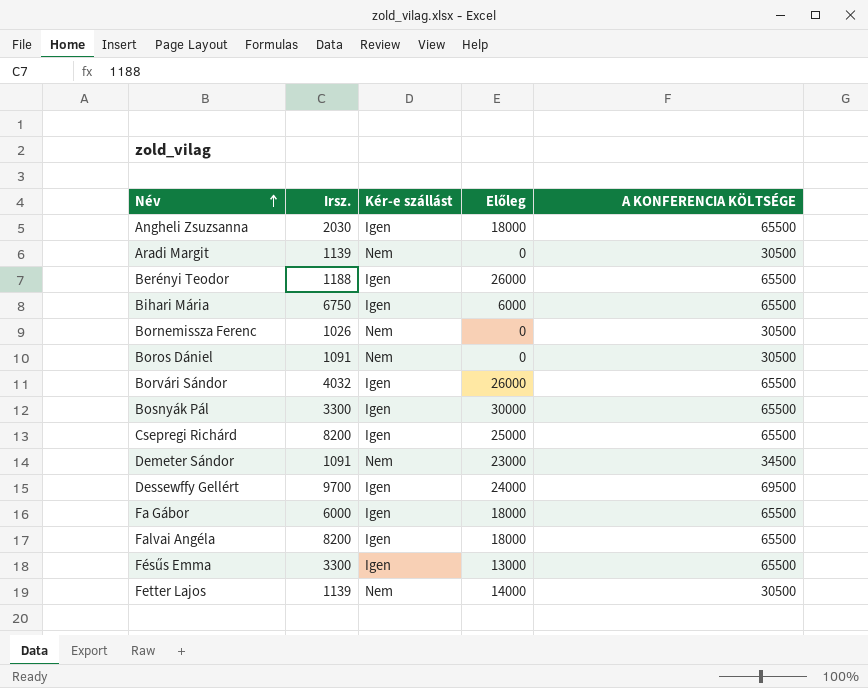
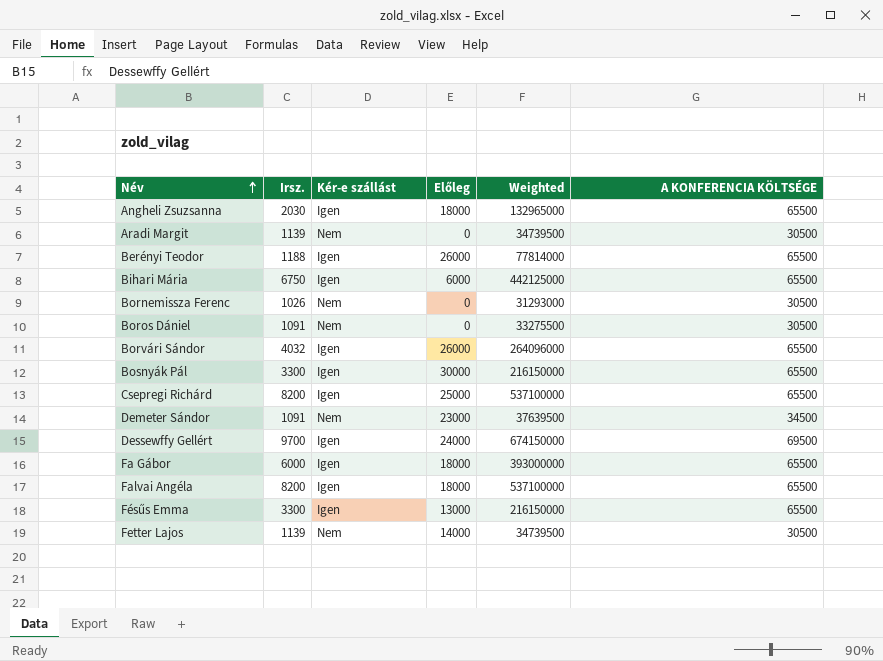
column Weighted | formula: none -> [Irsz.] * [A KONFERENCIA KÖLTSÉGE]

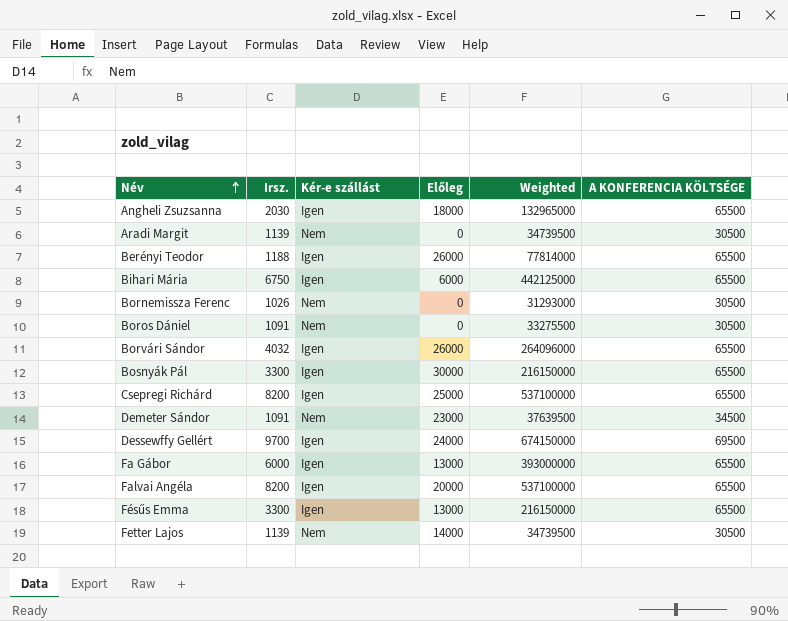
Fa Gábor | Előleg: 18000 -> 13000
Falvai Angéla | Előleg: 18000 -> 20000

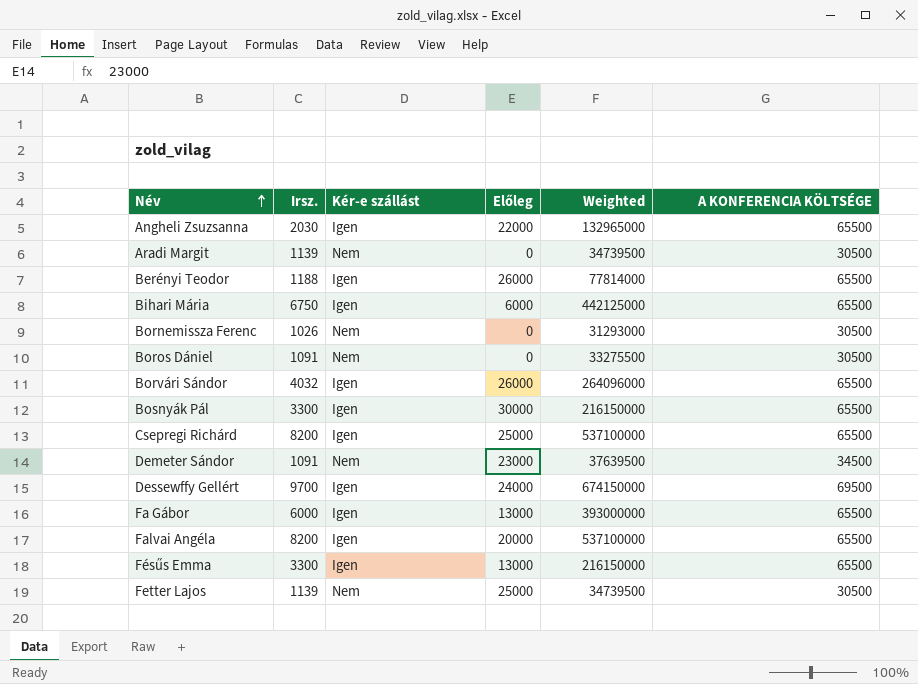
Angheli Zsuzsanna | Előleg: 18000 -> 22000
Fetter Lajos | Előleg: 14000 -> 25000

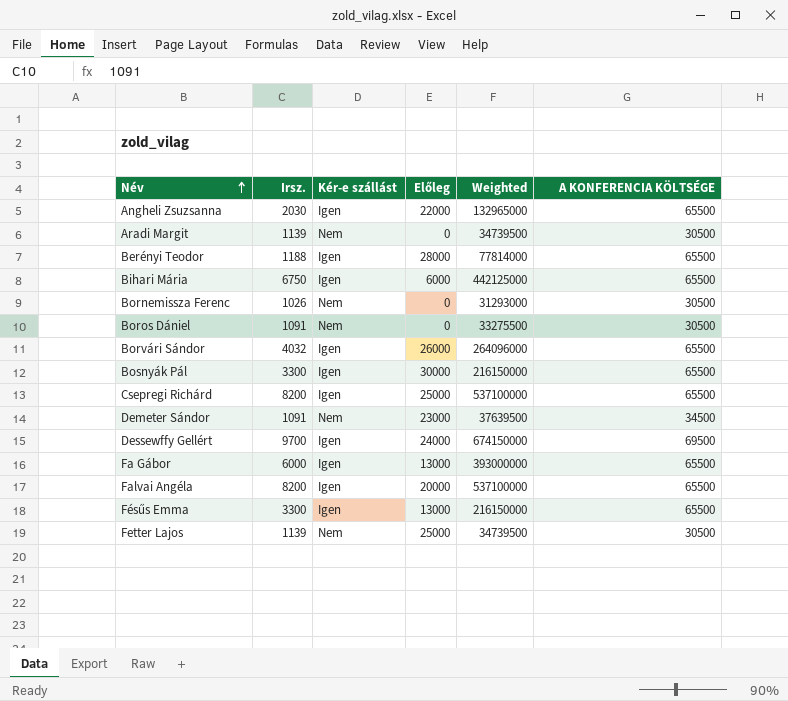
Berényi Teodor | Előleg: 26000 -> 28000

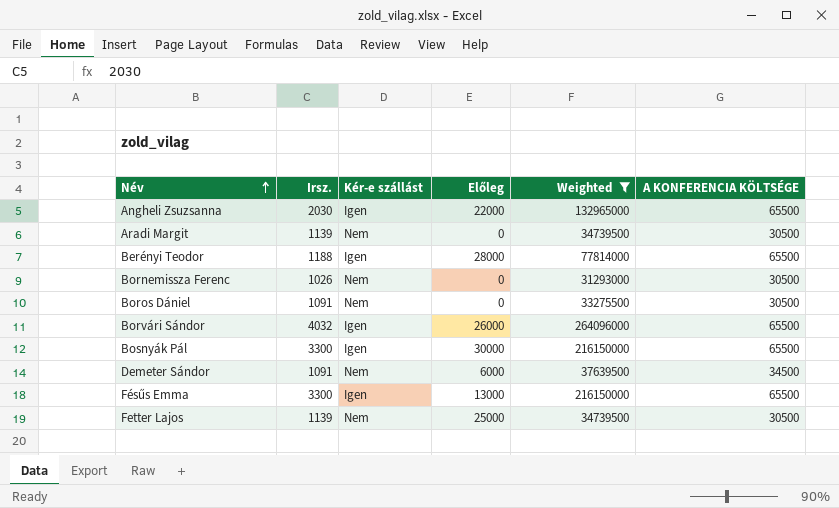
filter: none -> Weighted <= 264096000
Demeter Sándor | Előleg: 23000 -> 6000

